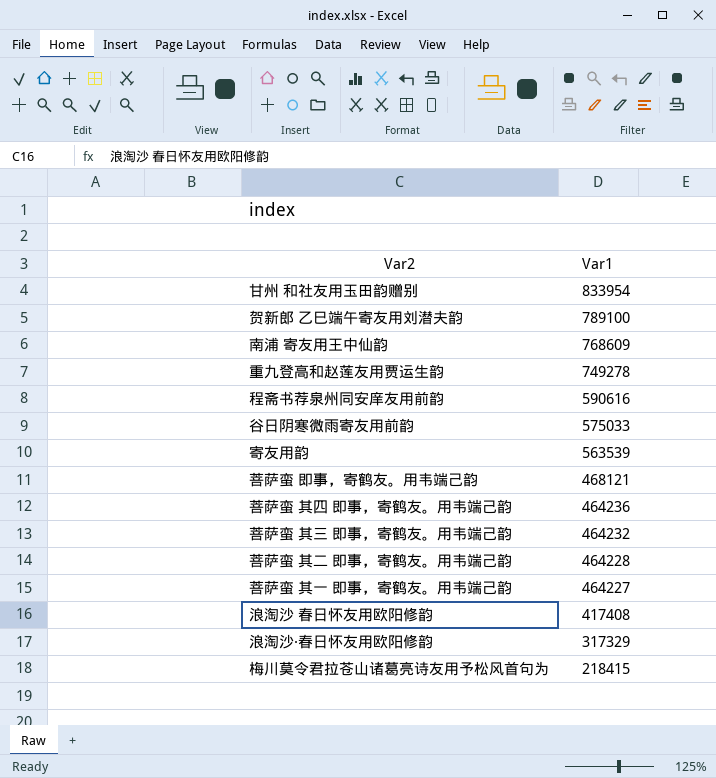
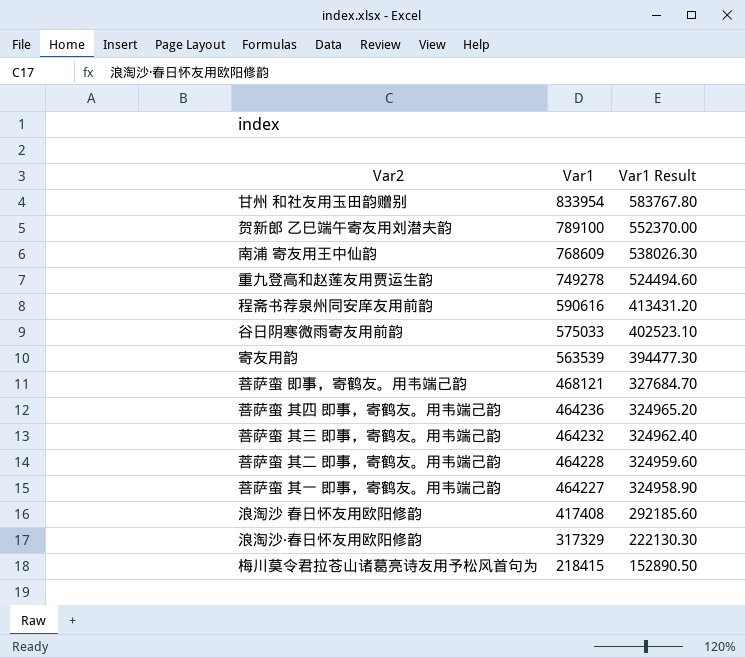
column Var1 Result | formula: none -> [Var1] * 0.7

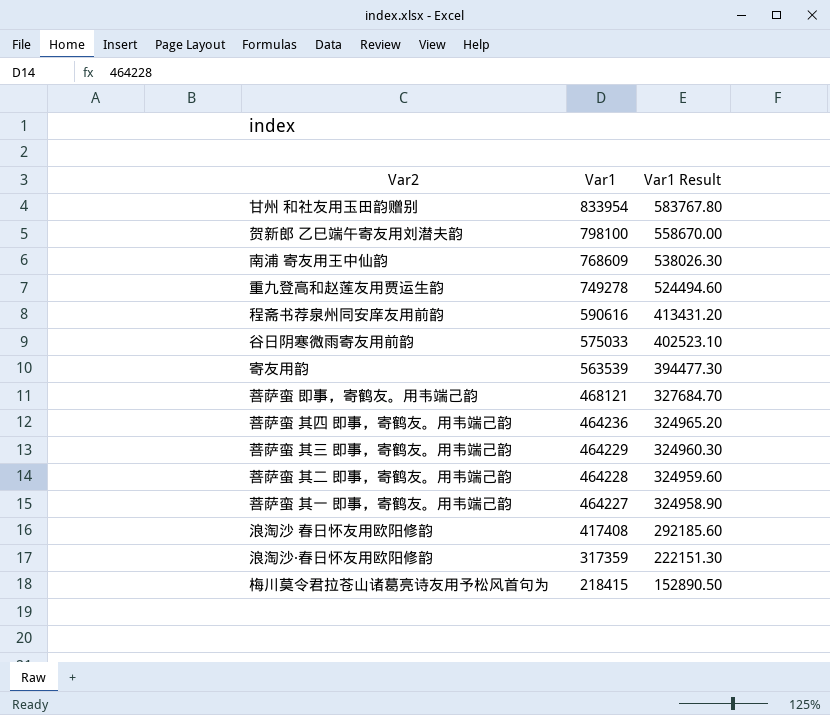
贺新郎 乙巳端午寄友用刘潜夫韵 | Var1: 789100 -> 798100
贺新郎 乙巳端午寄友用刘潜夫韵 | Var1 Result: 552370.00 -> 558670.00
菩萨蛮 其三 即事，寄鹤友。用韦端己韵 | Var1: 464232 -> 464229
菩萨蛮 其三 即事，寄鹤友。用韦端己韵 | Var1 Result: 324962.40 -> 324960.30
浪淘沙·春日怀友用欧阳修韵 | Var1: 317329 -> 317359
浪淘沙·春日怀友用欧阳修韵 | Var1 Result: 222130.30 -> 222151.30

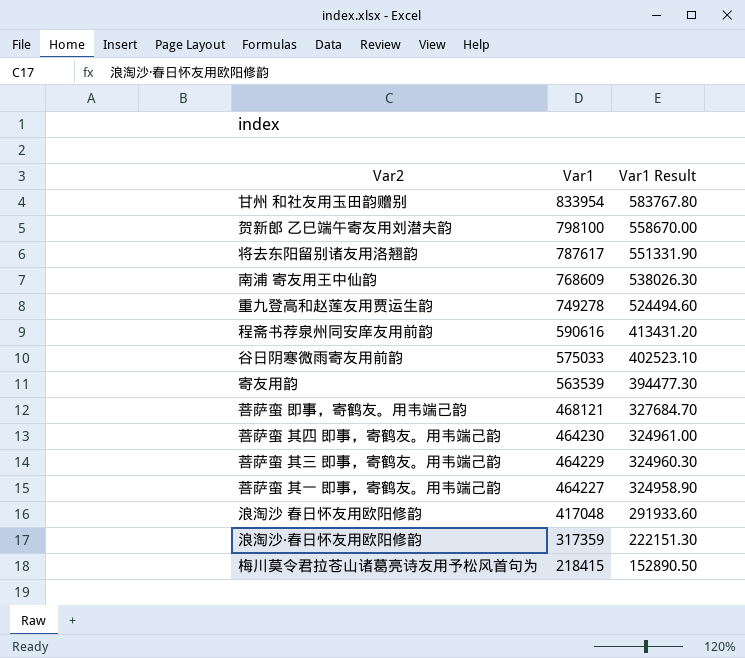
row 菩萨蛮 其二 即事，寄鹤友。用韦端己韵: 464228 | 324959.60 -> none
row 将去东阳留别诸友用洛翘韵: none -> 787617 | 551331.90
菩萨蛮 其四 即事，寄鹤友。用韦端己韵 | Var1: 464236 -> 464230
菩萨蛮 其四 即事，寄鹤友。用韦端己韵 | Var1 Result: 324965.20 -> 324961.00
浪淘沙 春日怀友用欧阳修韵 | Var1: 417408 -> 417048
浪淘沙 春日怀友用欧阳修韵 | Var1 Result: 292185.60 -> 291933.60

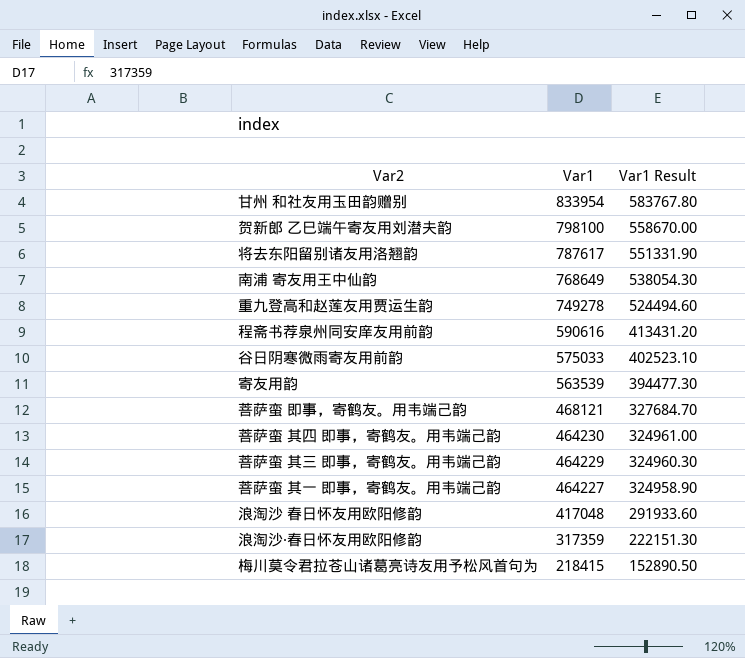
南浦 寄友用王中仙韵 | Var1: 768609 -> 768649
南浦 寄友用王中仙韵 | Var1 Result: 538026.30 -> 538054.30

